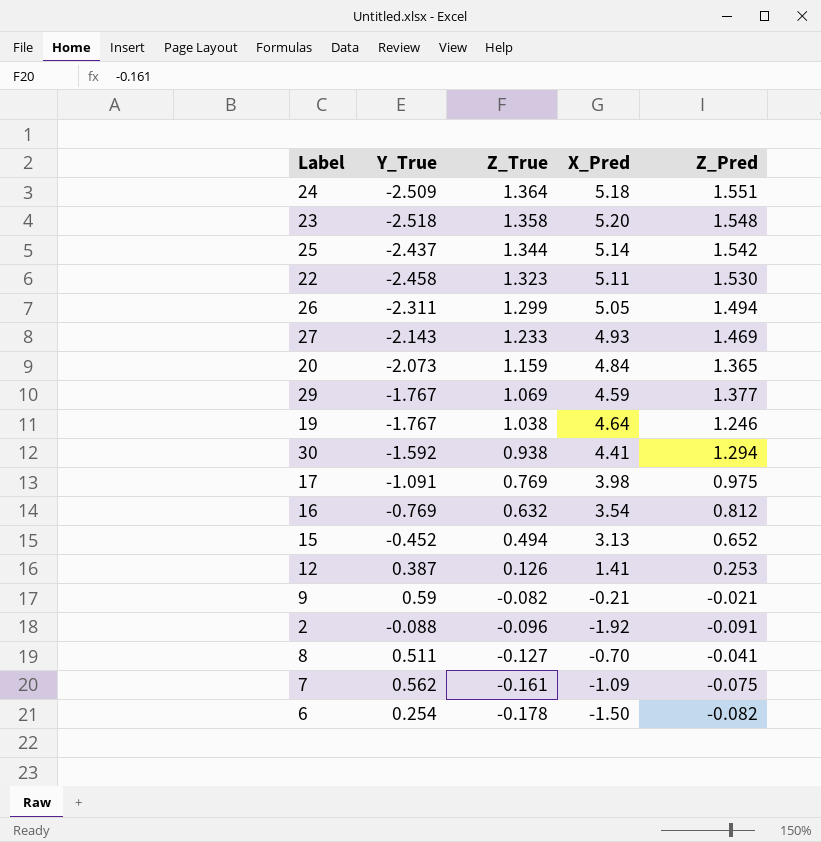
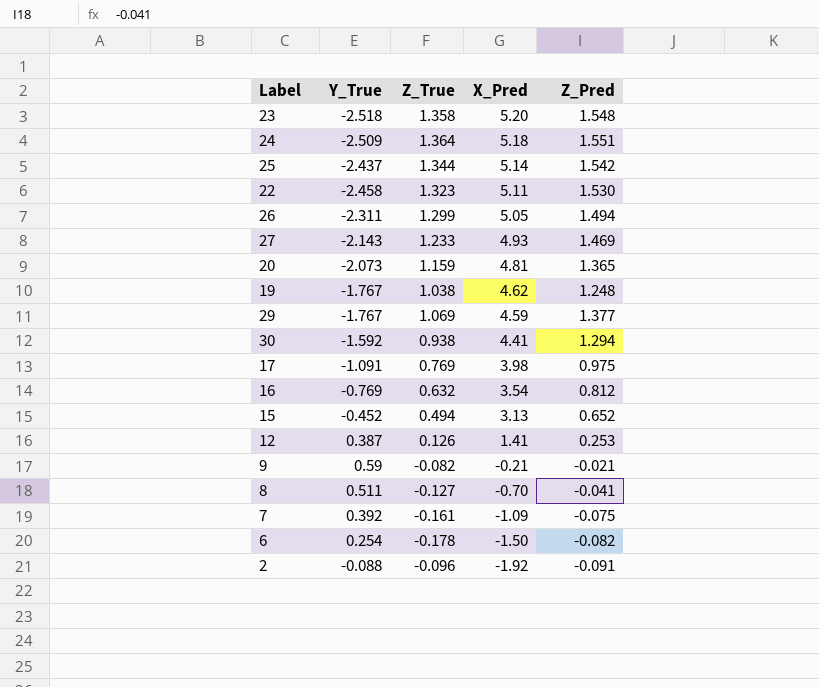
row order: Z_True descending -> X_Pred descending
20 | X_Pred: 4.84 -> 4.81
19 | X_Pred: 4.64 -> 4.62
19 | Z_Pred: 1.246 -> 1.248
7 | Y_True: 0.562 -> 0.392

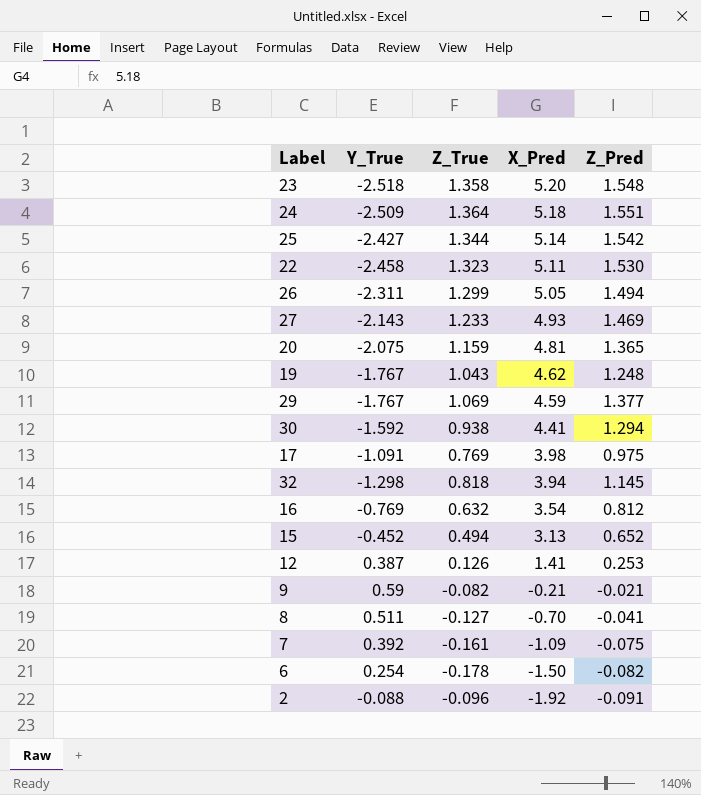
25 | Y_True: -2.437 -> -2.427
20 | Y_True: -2.073 -> -2.075
19 | Z_True: 1.038 -> 1.043
row 32: none -> -1.298 | 0.818 | 3.94 | 1.145

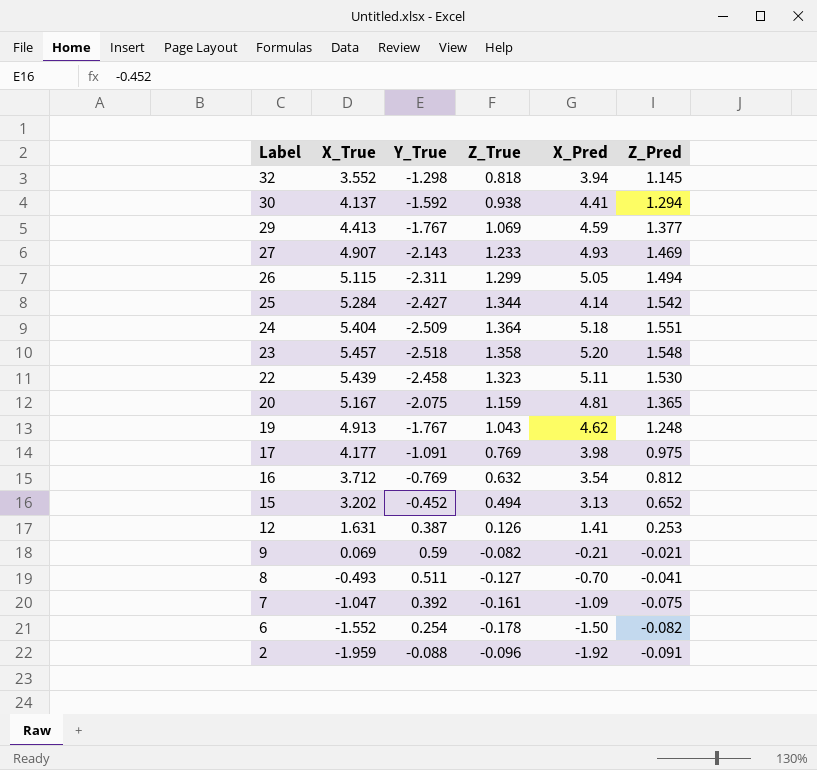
row order: X_Pred descending -> Label descending
column X_True | position: none -> 2
25 | X_Pred: 5.14 -> 4.14

